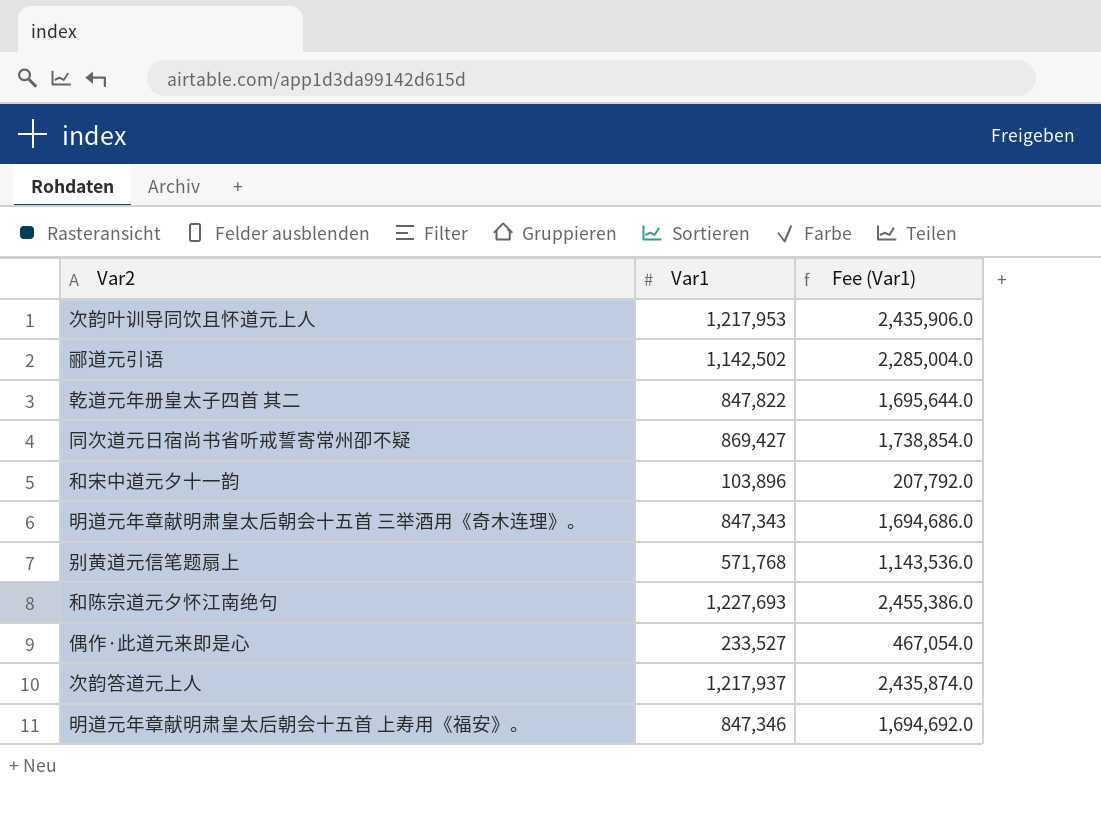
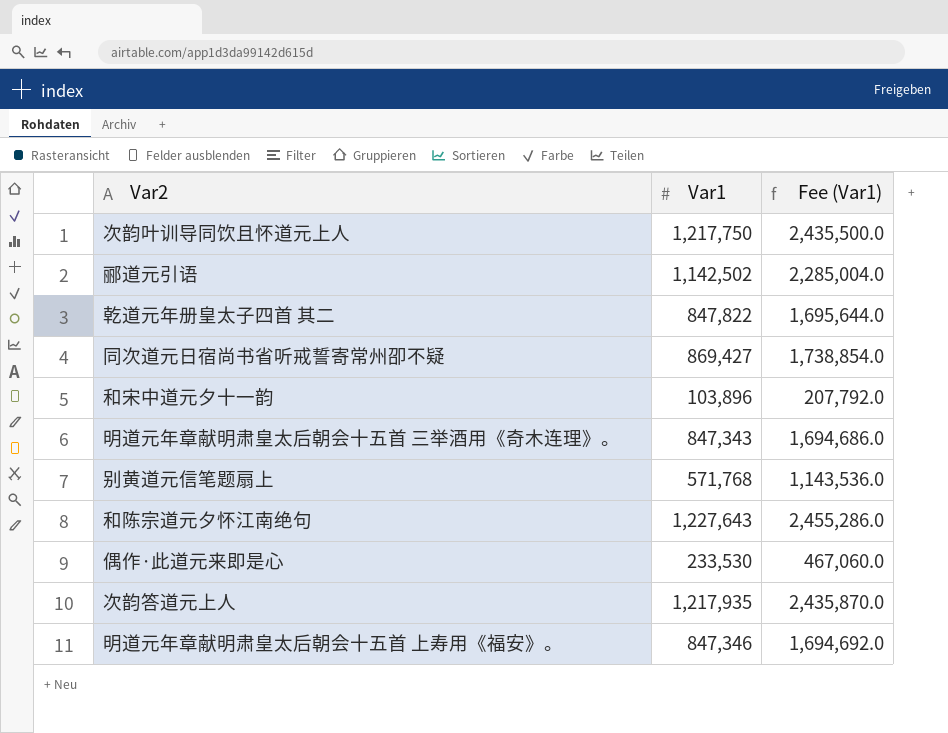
次韵叶训导同饮且怀道元上人 | Var1: 1,217,953 -> 1,217,750
次韵叶训导同饮且怀道元上人 | Fee (Var1): 2,435,906.0 -> 2,435,500.0
和陈宗道元夕怀江南绝句 | Var1: 1,227,693 -> 1,227,643
和陈宗道元夕怀江南绝句 | Fee (Var1): 2,455,386.0 -> 2,455,286.0
偶作·此道元来即是心 | Var1: 233,527 -> 233,530
偶作·此道元来即是心 | Fee (Var1): 467,054.0 -> 467,060.0
次韵答道元上人 | Var1: 1,217,937 -> 1,217,935
次韵答道元上人 | Fee (Var1): 2,435,874.0 -> 2,435,870.0

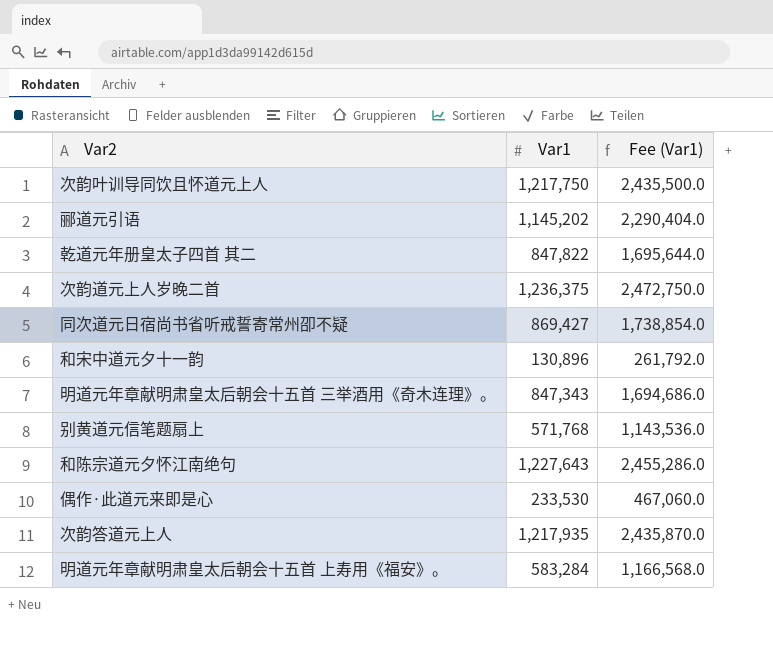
郦道元引语 | Var1: 1,142,502 -> 1,145,202
郦道元引语 | Fee (Var1): 2,285,004.0 -> 2,290,404.0
row 次韵道元上人岁晚二首: none -> 1,236,375 | 2,472,750.0
和宋中道元夕十一韵 | Var1: 103,896 -> 130,896
和宋中道元夕十一韵 | Fee (Var1): 207,792.0 -> 261,792.0
明道元年章献明肃皇太后朝会十五首 上寿用《福安》。 | Var1: 847,346 -> 583,284
明道元年章献明肃皇太后朝会十五首 上寿用《福安》。 | Fee (Var1): 1,694,692.0 -> 1,166,568.0

